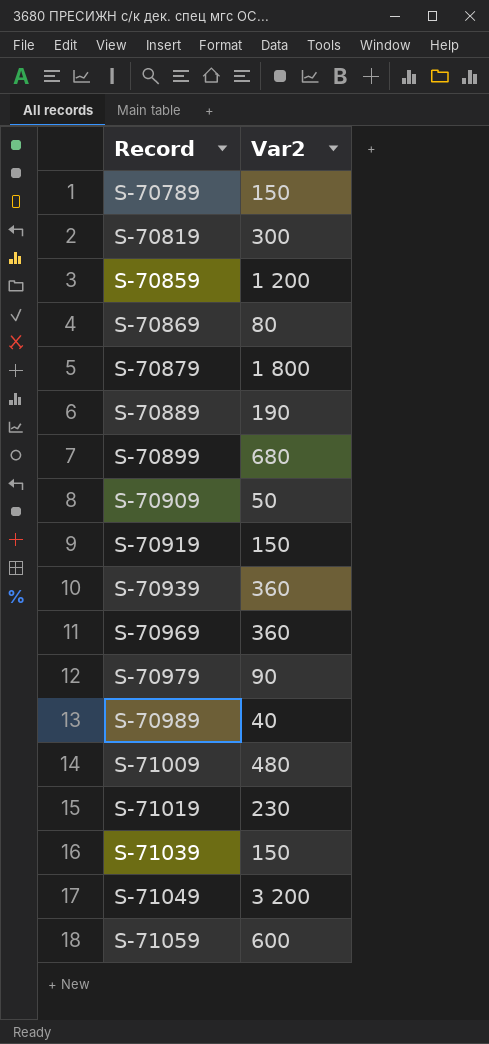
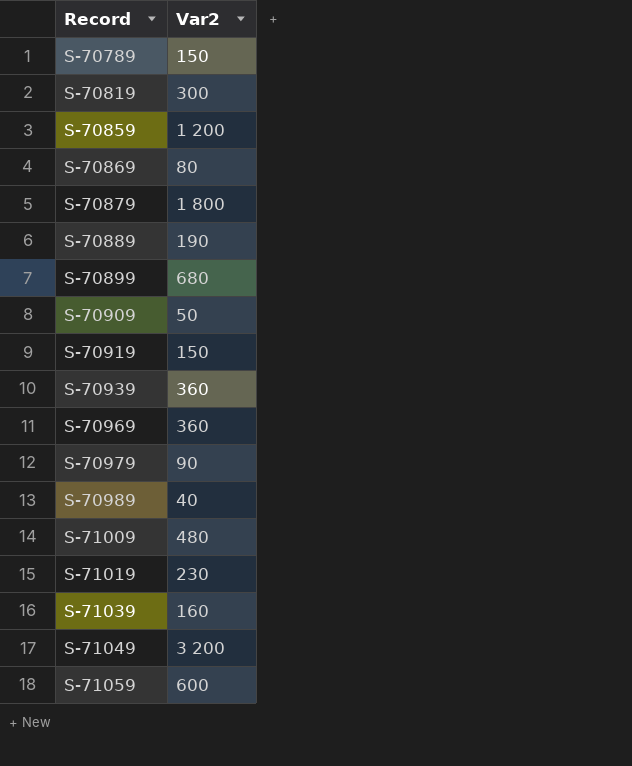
S-71039 | Var2: 150 -> 160

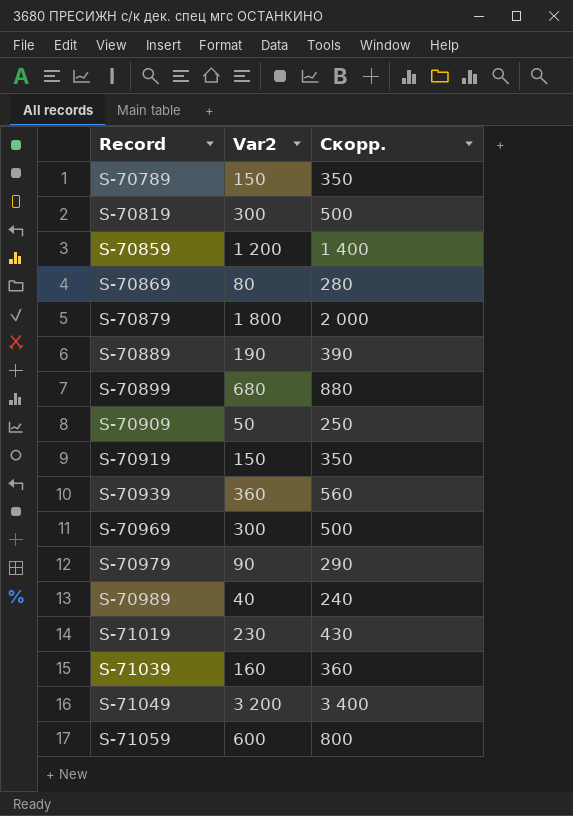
column Скорр. | formula: none -> [Var2] + 200
row S-71009: 480 -> none
S-70969 | Var2: 360 -> 300

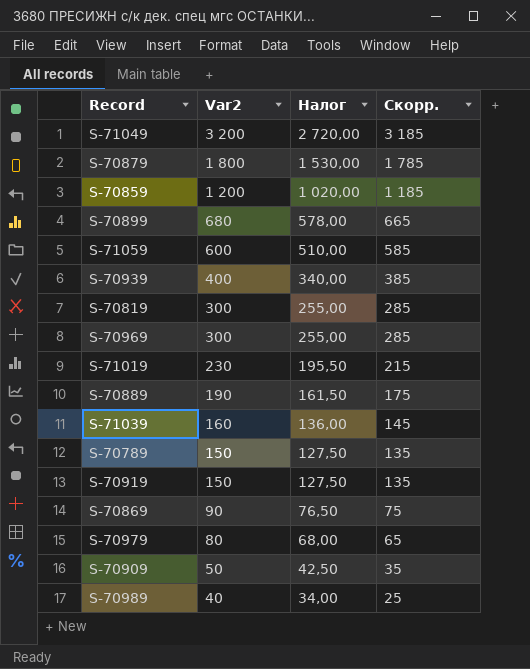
row order: Record ascending -> Var2 descending
column Налог | formula: none -> [Var2] * 0,85
column Скорр. | formula: [Var2] + 200 -> [Var2] - 15
S-70939 | Var2: 360 -> 400
S-70869 | Var2: 80 -> 90
S-70979 | Var2: 90 -> 80

